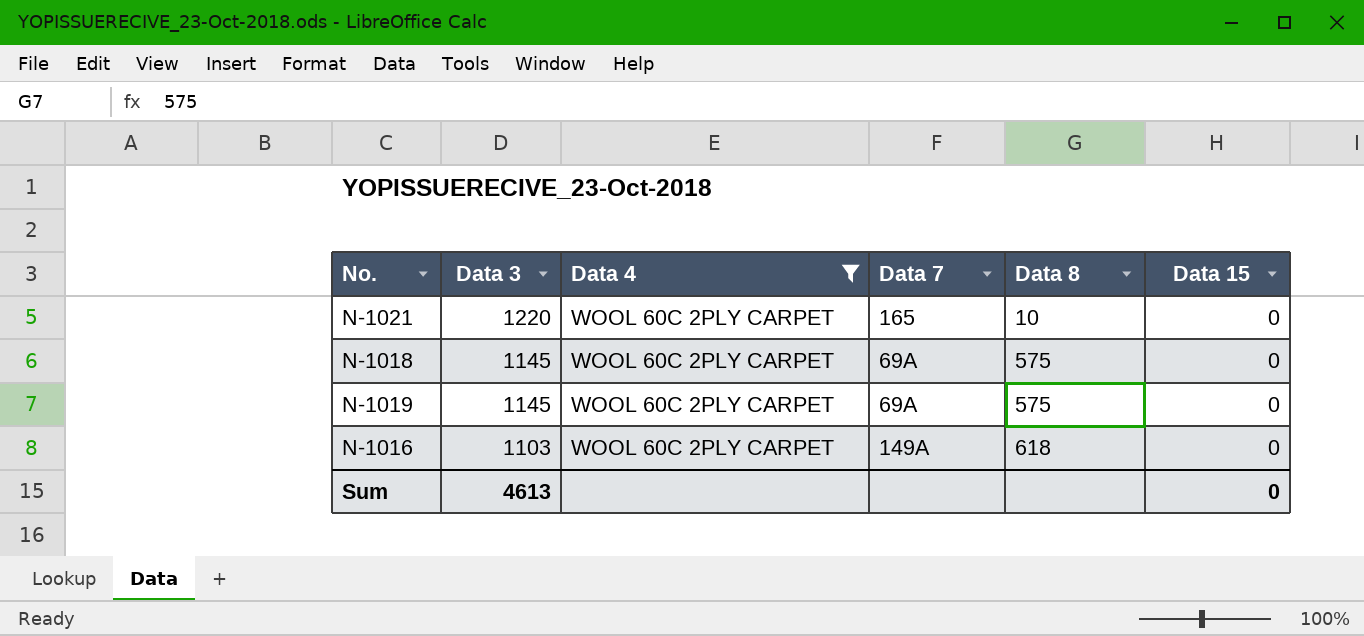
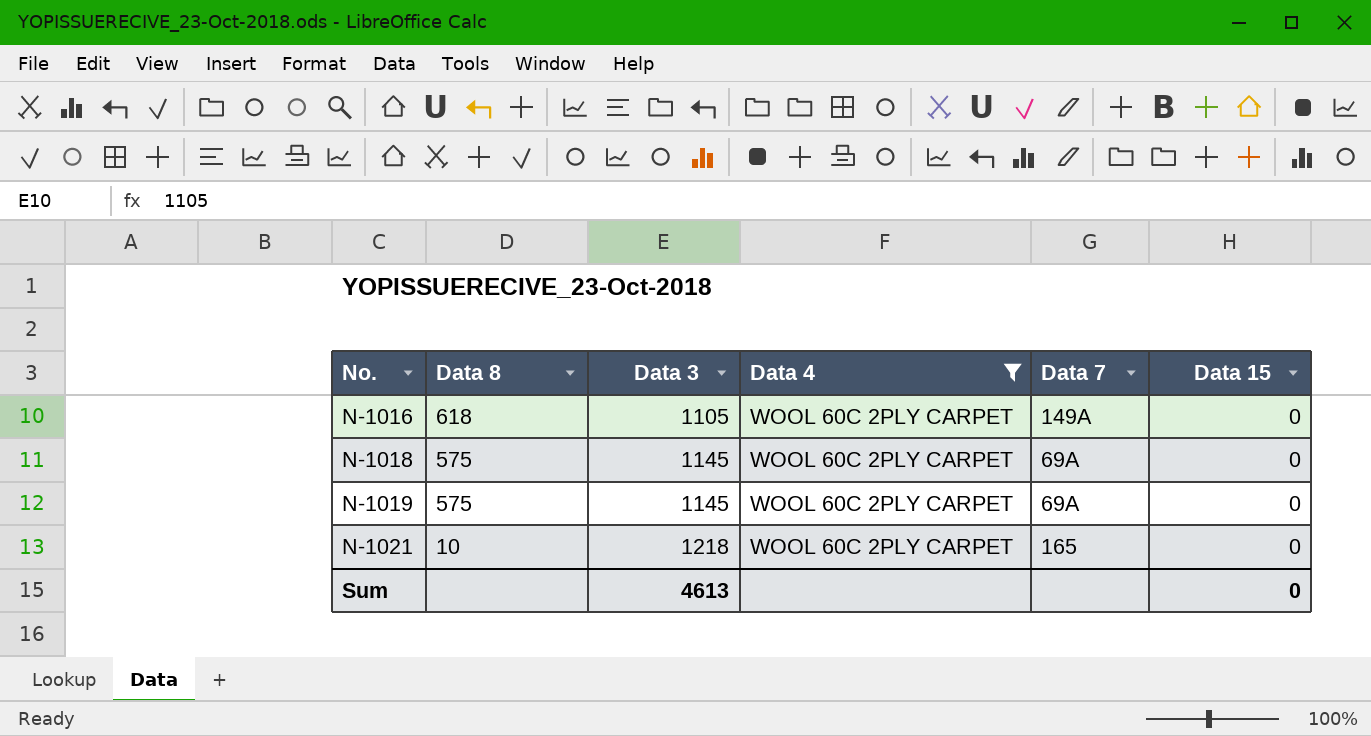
row order: Data 3 descending -> No. ascending
column Data 8 | position: 5 -> 2
N-1016 | Data 3: 1103 -> 1105
N-1021 | Data 3: 1220 -> 1218

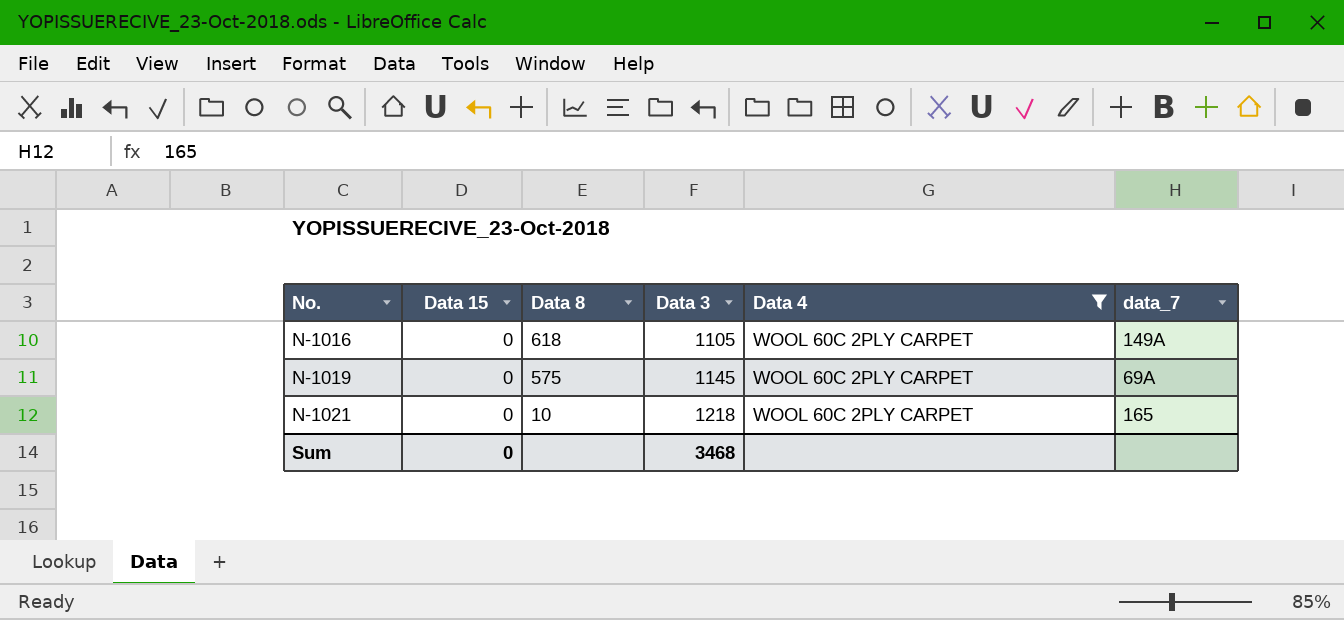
column Data 15 | position: 6 -> 2
column name: Data 7 -> data_7
row N-1018: 575 | 1145 | WOOL 60C 2PLY CARPET | 69A | 0 -> none
Sum | Data 3: 4613 -> 3468

